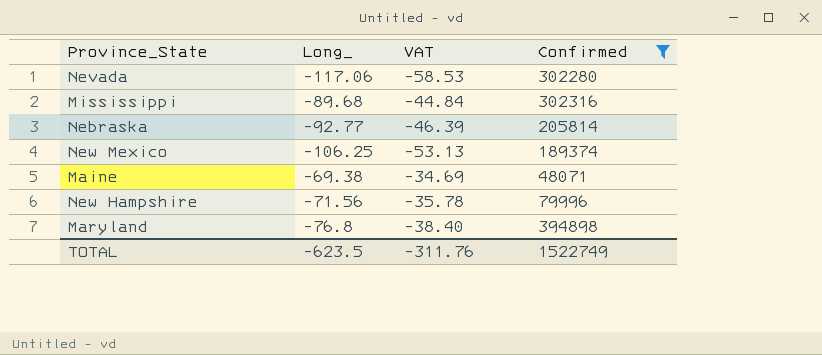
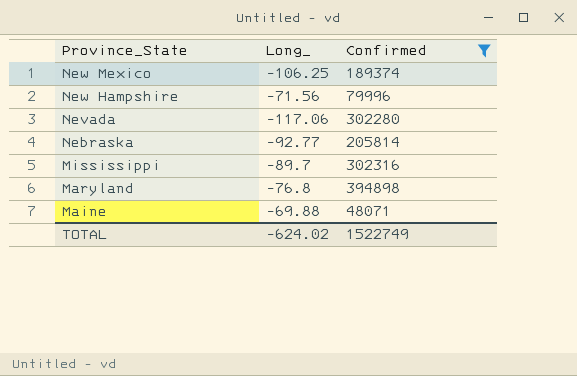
row order: none -> Province_State descending
column VAT | formula: [Long_] * 0.5 -> none
Mississippi | Long_: -89.68 -> -89.7
Maine | Long_: -69.38 -> -69.88
TOTAL | Long_: -623.5 -> -624.02

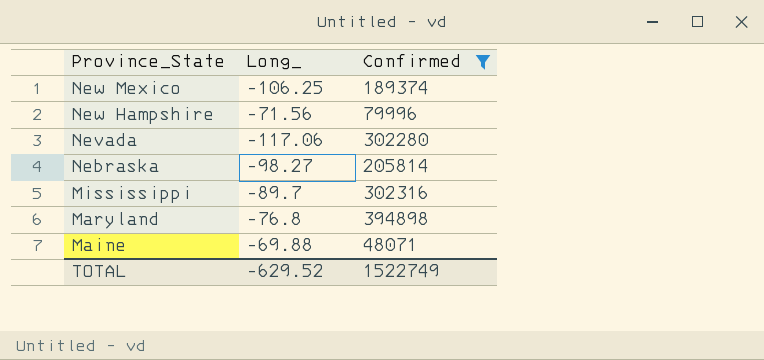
Nebraska | Long_: -92.77 -> -98.27
TOTAL | Long_: -624.02 -> -629.52

